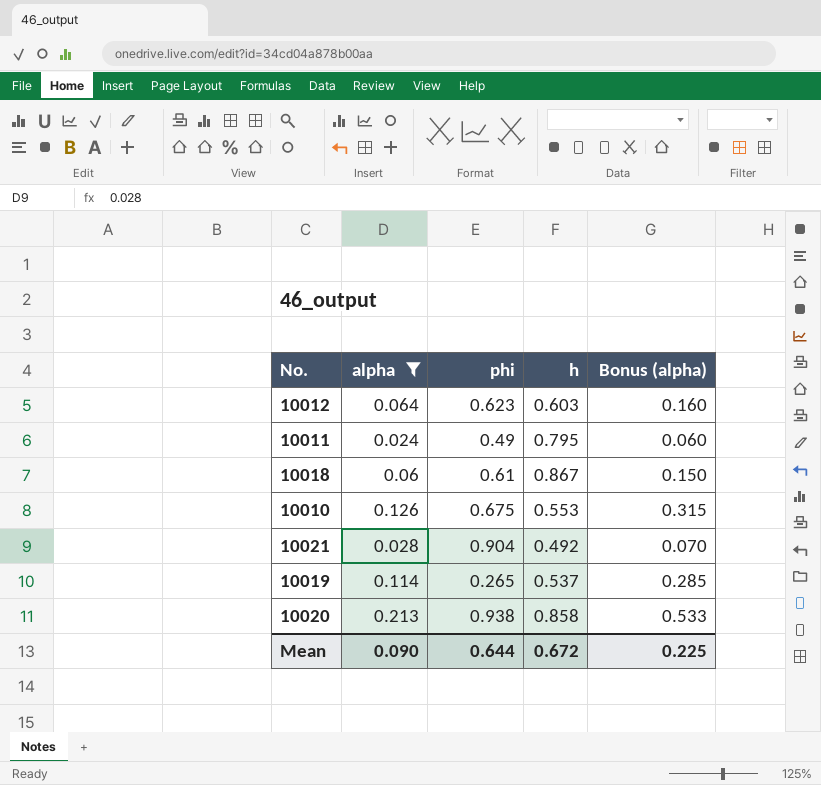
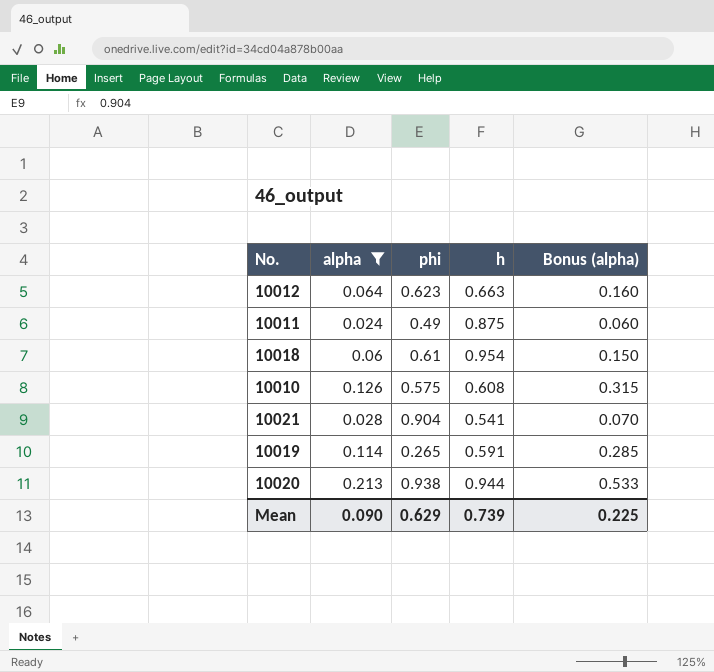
10012 | h: 0.603 -> 0.663
10011 | h: 0.795 -> 0.875
10018 | h: 0.867 -> 0.954
10010 | phi: 0.675 -> 0.575
10010 | h: 0.553 -> 0.608
10021 | h: 0.492 -> 0.541
10019 | h: 0.537 -> 0.591
10020 | h: 0.858 -> 0.944
Mean | phi: 0.644 -> 0.629
Mean | h: 0.672 -> 0.739

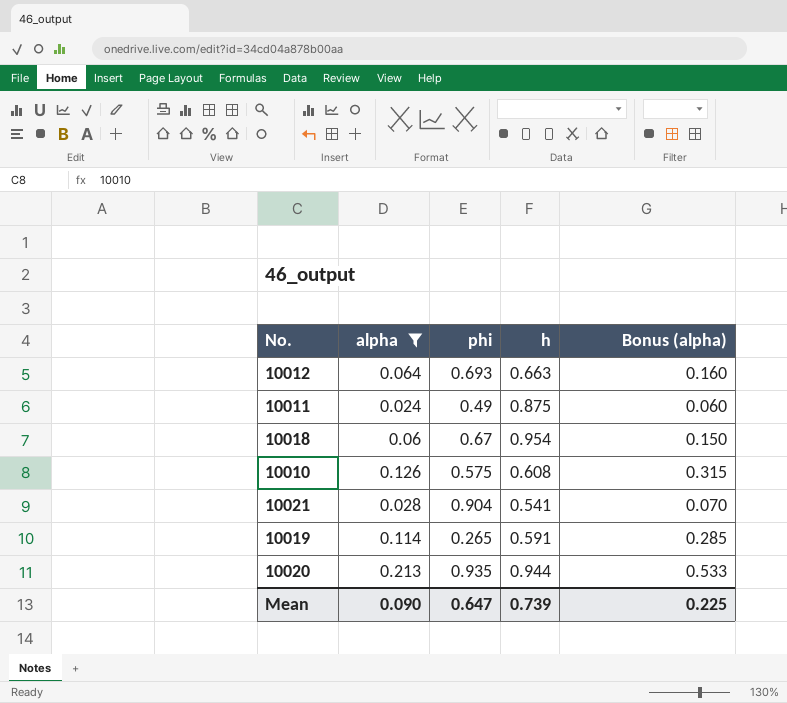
10012 | phi: 0.623 -> 0.693
10018 | phi: 0.61 -> 0.67
10020 | phi: 0.938 -> 0.935
Mean | phi: 0.629 -> 0.647

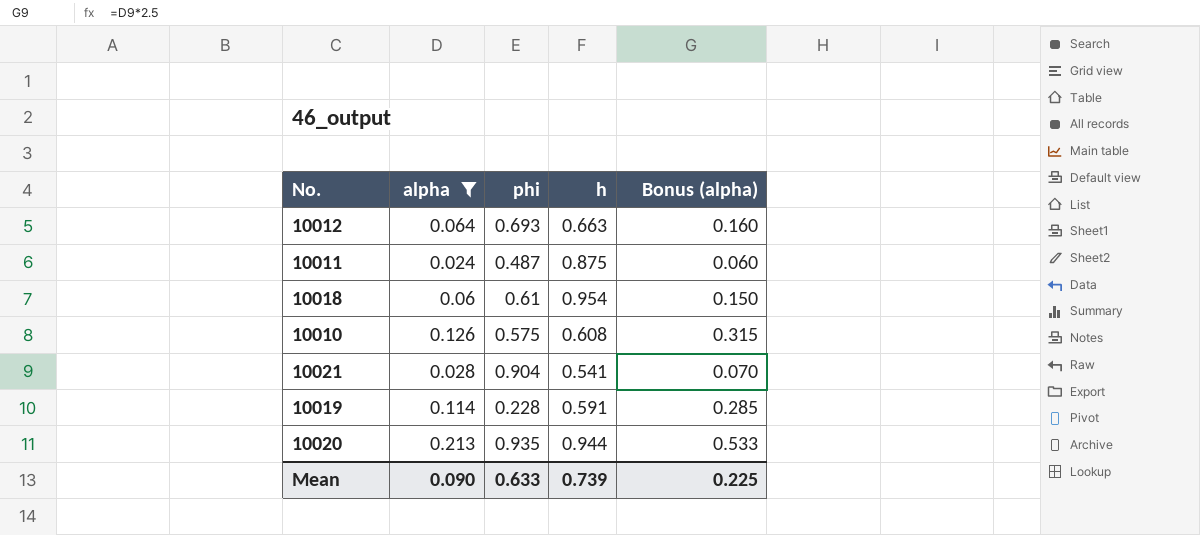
10011 | phi: 0.49 -> 0.487
10018 | phi: 0.67 -> 0.61
10019 | phi: 0.265 -> 0.228
Mean | phi: 0.647 -> 0.633

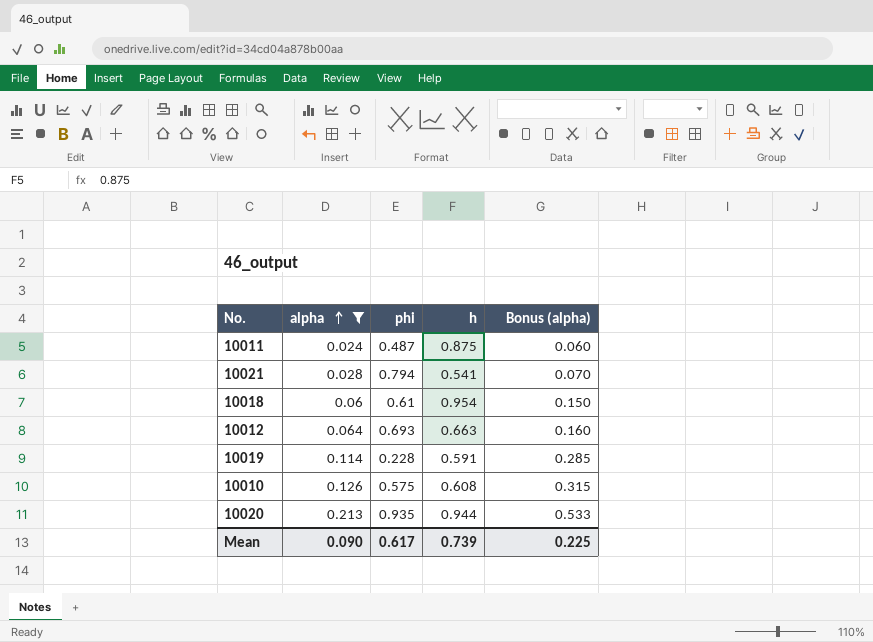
row order: none -> alpha ascending
10021 | phi: 0.904 -> 0.794
Mean | phi: 0.633 -> 0.617

